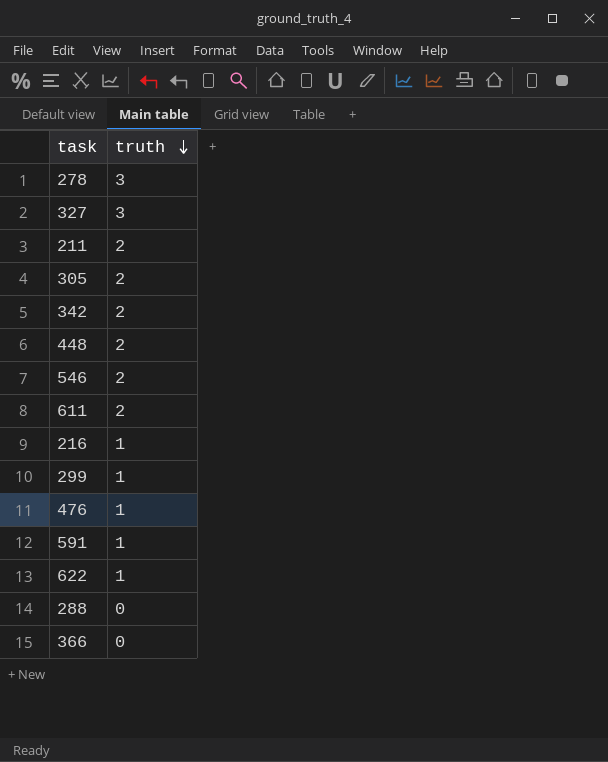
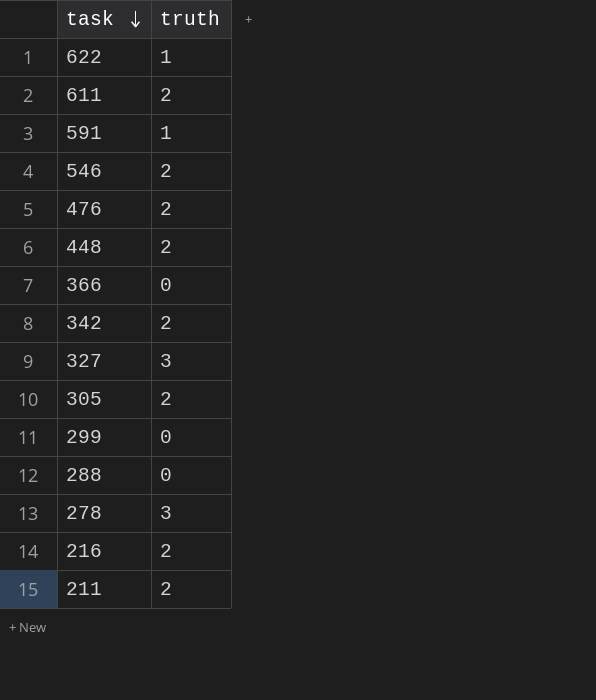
row order: truth descending -> task descending
476 | truth: 1 -> 2
299 | truth: 1 -> 0
216 | truth: 1 -> 2

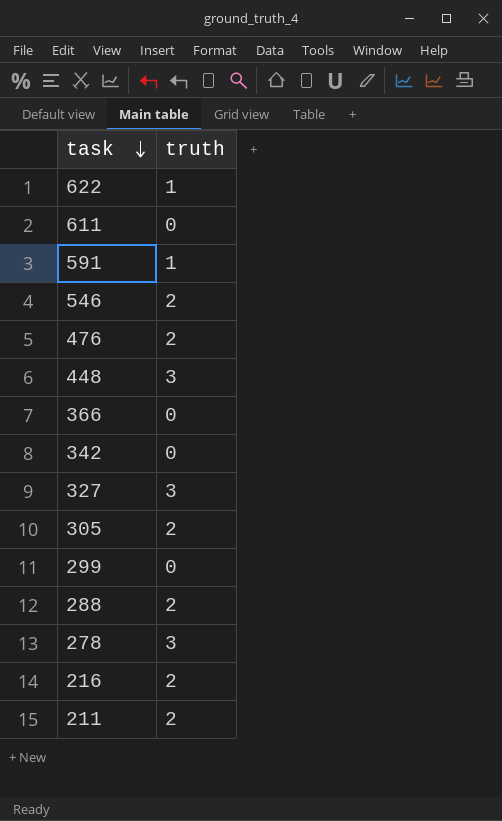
611 | truth: 2 -> 0
448 | truth: 2 -> 3
342 | truth: 2 -> 0
288 | truth: 0 -> 2

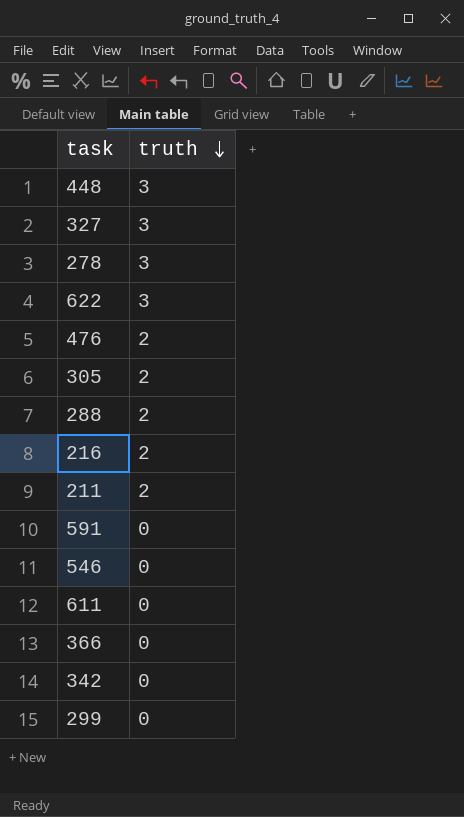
row order: task descending -> truth descending
622 | truth: 1 -> 3
591 | truth: 1 -> 0
546 | truth: 2 -> 0

